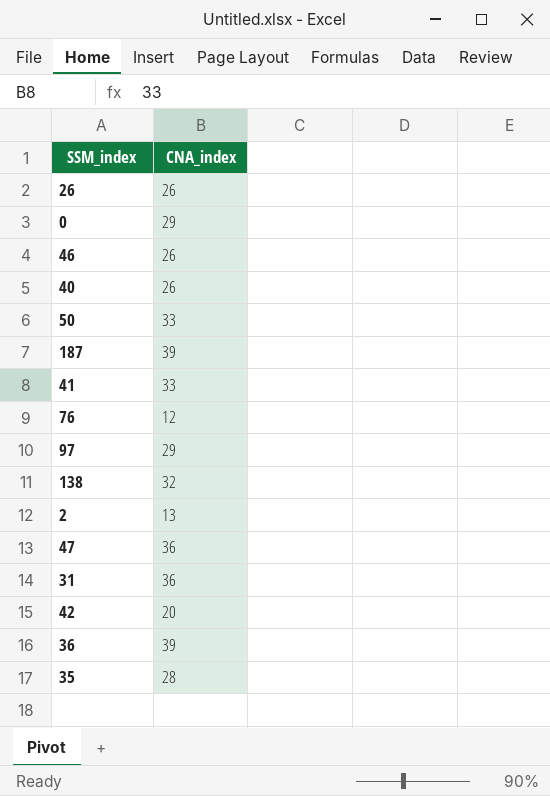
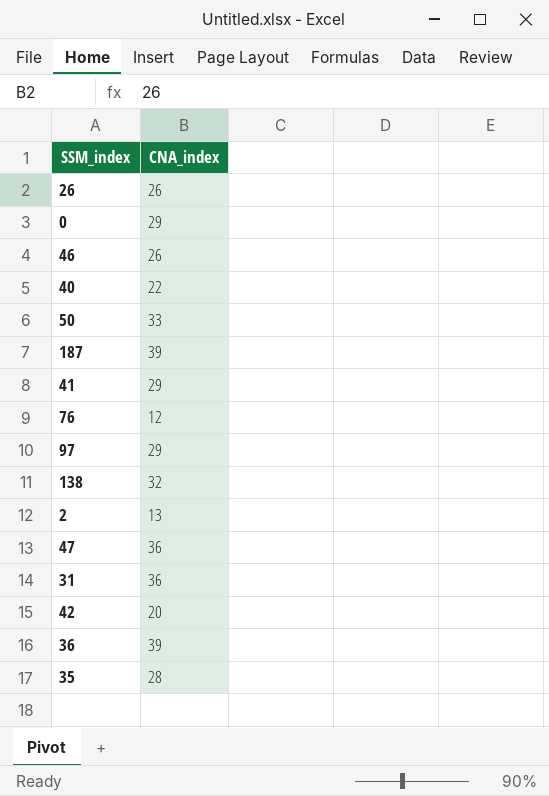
40 | CNA_index: 26 -> 22
41 | CNA_index: 33 -> 29

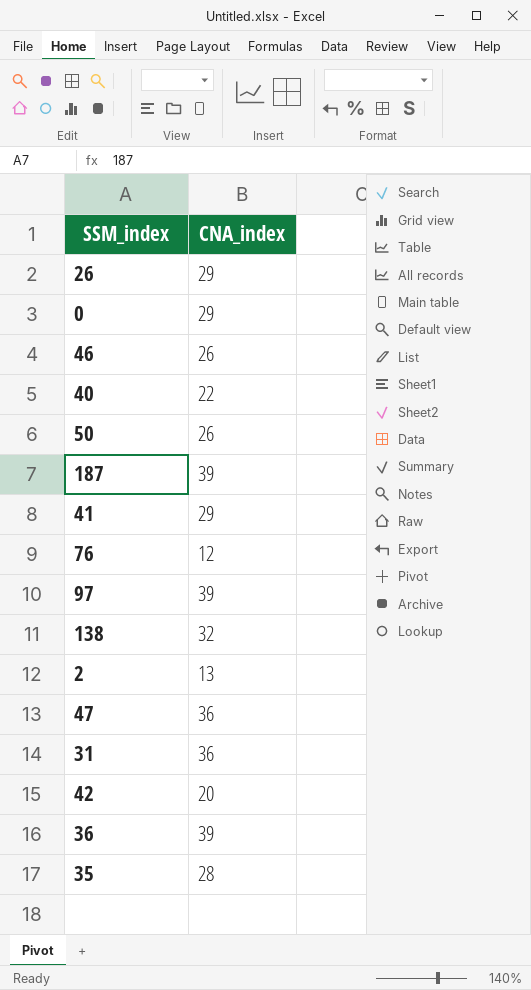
26 | CNA_index: 26 -> 29
50 | CNA_index: 33 -> 26
97 | CNA_index: 29 -> 39

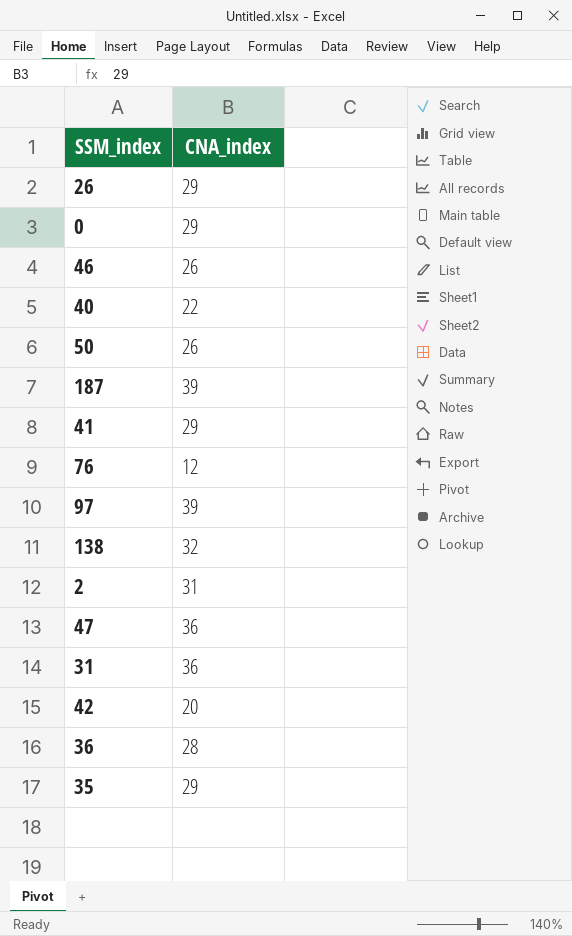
2 | CNA_index: 13 -> 31
36 | CNA_index: 39 -> 28
35 | CNA_index: 28 -> 29

